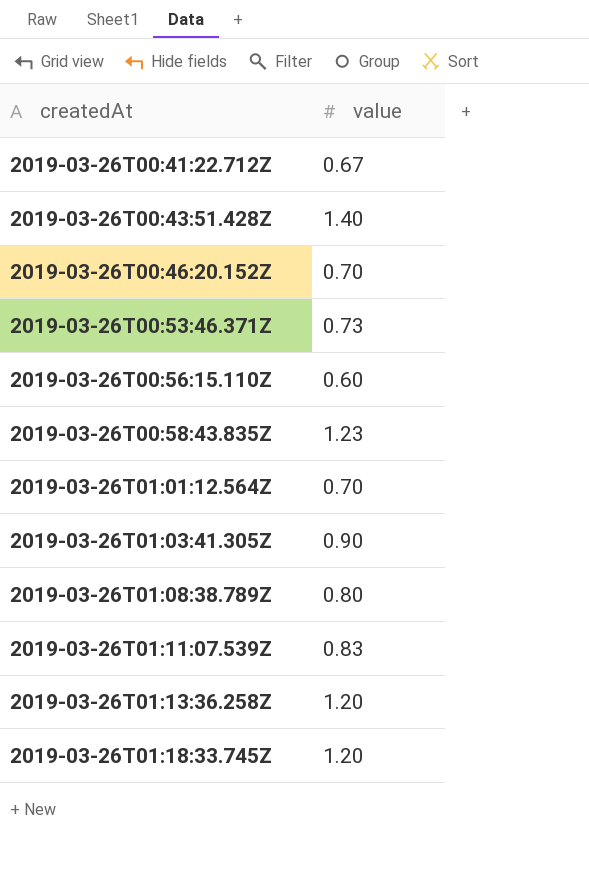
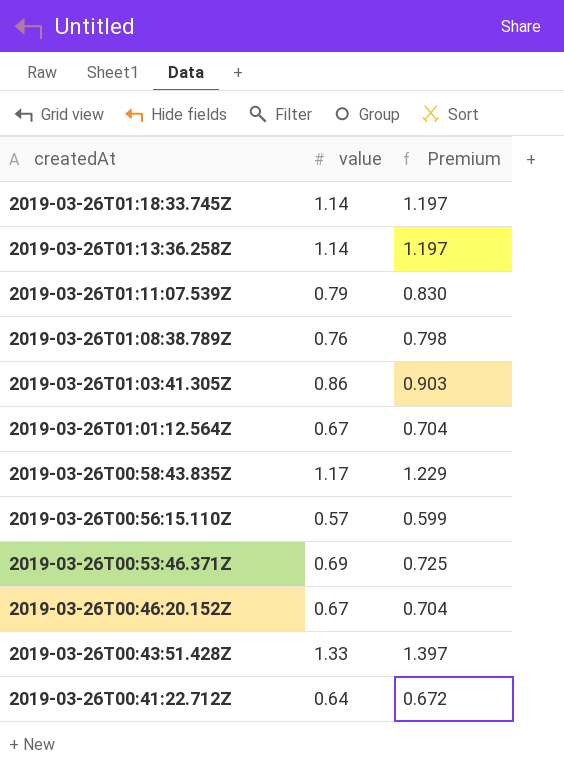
row order: createdAt ascending -> createdAt descending
column Premium | formula: none -> [value] * 1.05
2019-03-26T01:18:33.745Z | value: 1.20 -> 1.14
2019-03-26T01:13:36.258Z | value: 1.20 -> 1.14
2019-03-26T01:11:07.539Z | value: 0.83 -> 0.79
2019-03-26T01:08:38.789Z | value: 0.80 -> 0.76
2019-03-26T01:03:41.305Z | value: 0.90 -> 0.86
2019-03-26T01:01:12.564Z | value: 0.70 -> 0.67
2019-03-26T00:58:43.835Z | value: 1.23 -> 1.17
2019-03-26T00:56:15.110Z | value: 0.60 -> 0.57
2019-03-26T00:53:46.371Z | value: 0.73 -> 0.69
2019-03-26T00:46:20.152Z | value: 0.70 -> 0.67
2019-03-26T00:43:51.428Z | value: 1.40 -> 1.33
2019-03-26T00:41:22.712Z | value: 0.67 -> 0.64

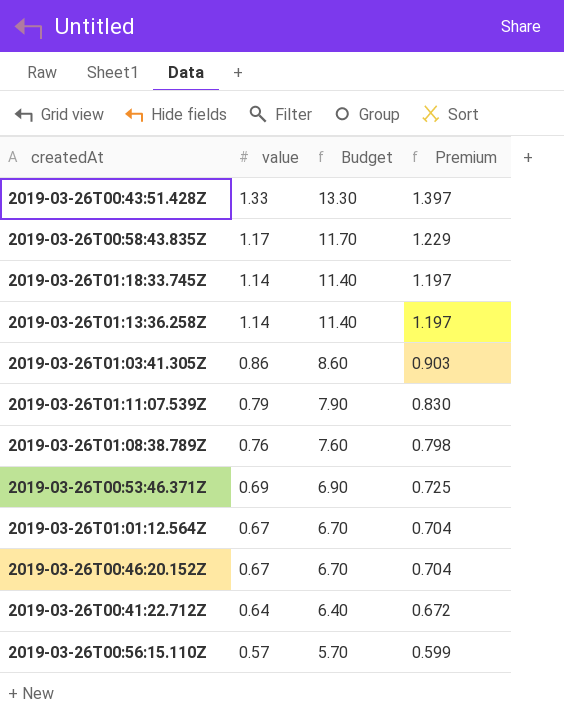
row order: createdAt descending -> value descending
column Budget | formula: none -> [value] * 10

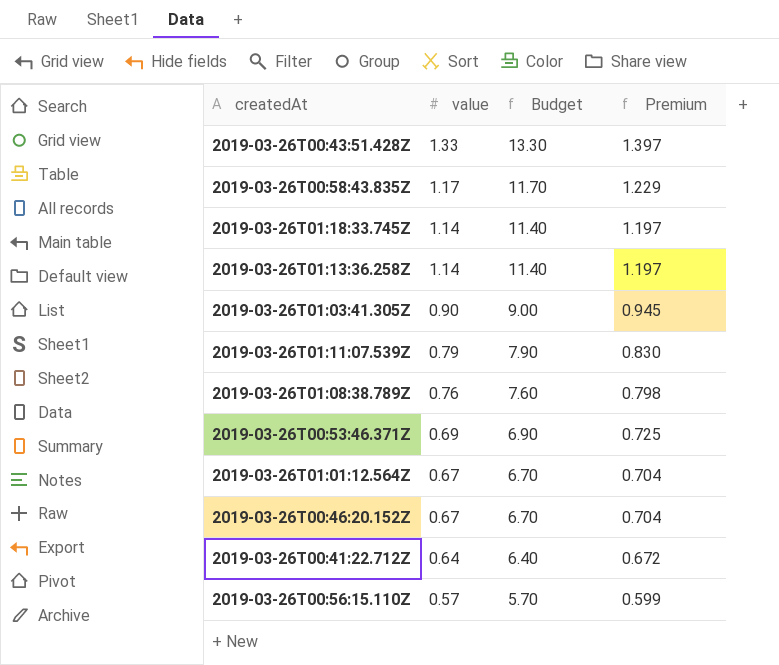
2019-03-26T01:03:41.305Z | value: 0.86 -> 0.90
2019-03-26T01:03:41.305Z | Budget: 8.60 -> 9.00
2019-03-26T01:03:41.305Z | Premium: 0.903 -> 0.945

